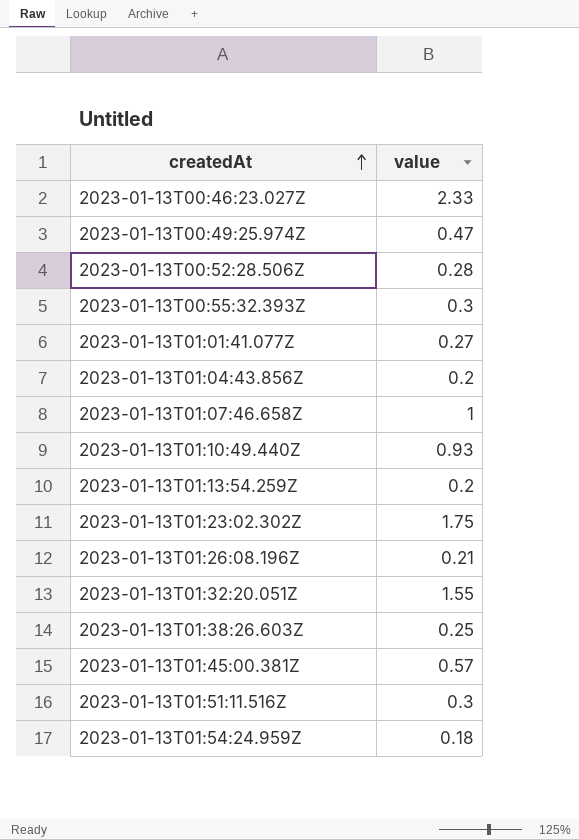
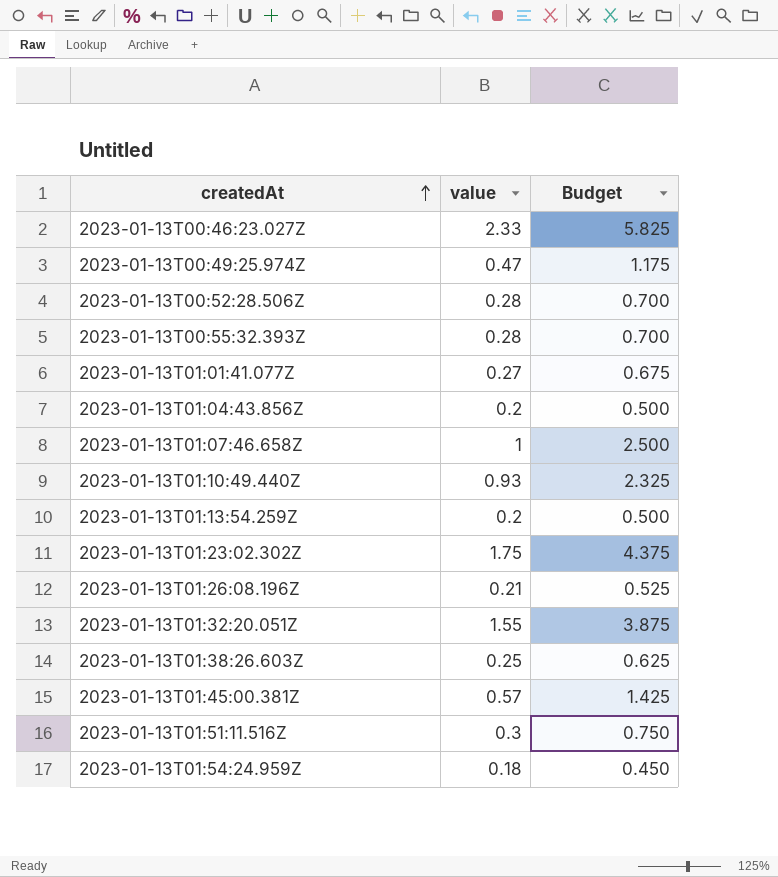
column Budget | formula: none -> [value] * 2.5
2023-01-13T00:55:32.393Z | value: 0.3 -> 0.28

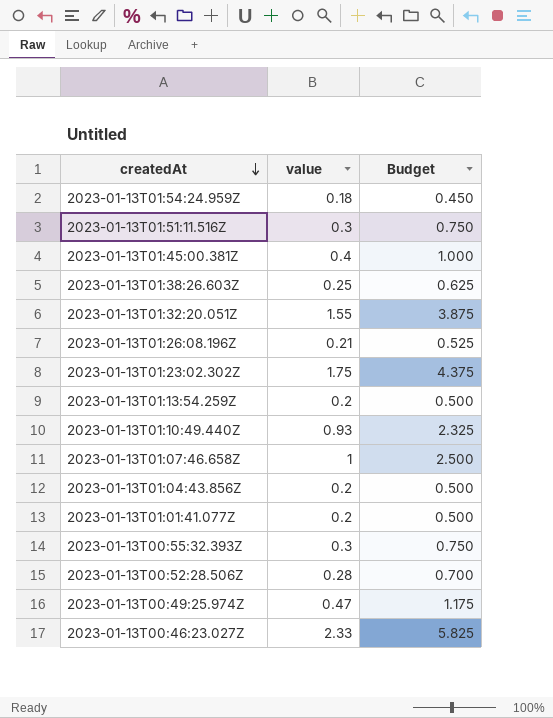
row order: createdAt ascending -> createdAt descending
2023-01-13T01:45:00.381Z | value: 0.57 -> 0.4
2023-01-13T01:45:00.381Z | Budget: 1.425 -> 1.000
2023-01-13T01:01:41.077Z | value: 0.27 -> 0.2
2023-01-13T01:01:41.077Z | Budget: 0.675 -> 0.500
2023-01-13T00:55:32.393Z | value: 0.28 -> 0.3
2023-01-13T00:55:32.393Z | Budget: 0.700 -> 0.750

